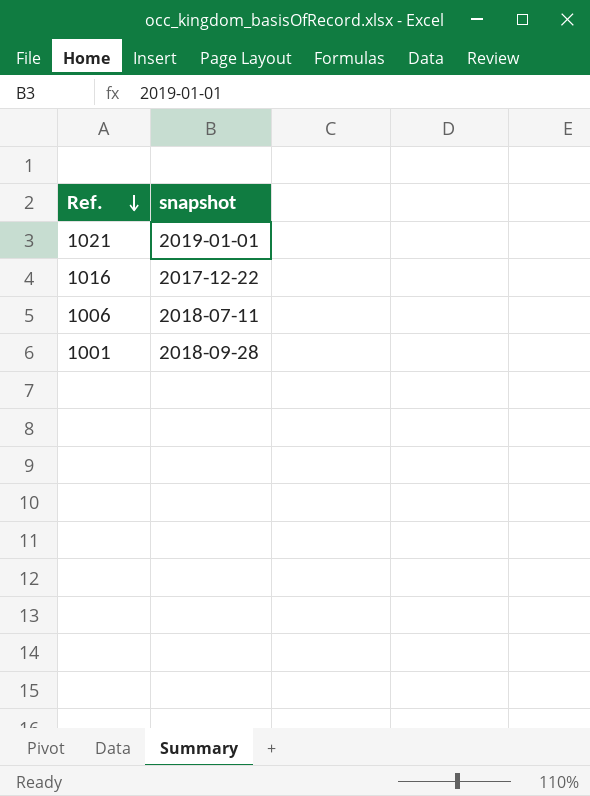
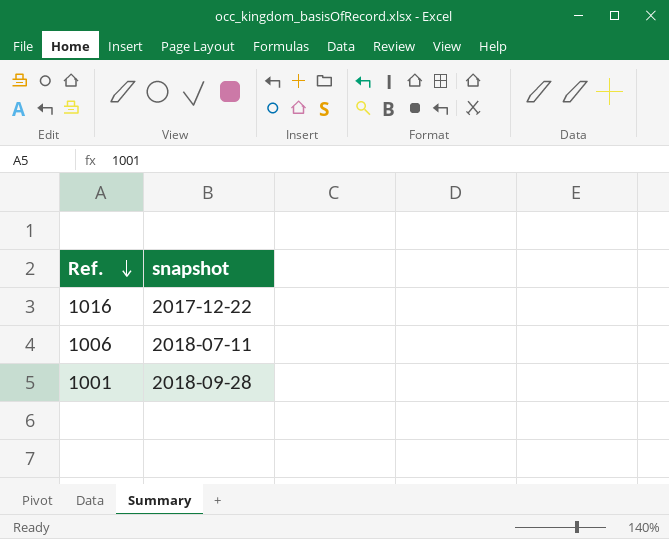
row 1021: 2019-01-01 -> none

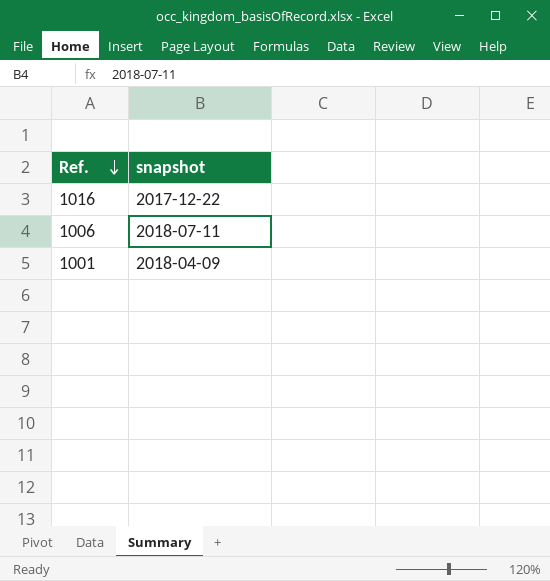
1001 | snapshot: 2018-09-28 -> 2018-04-09

